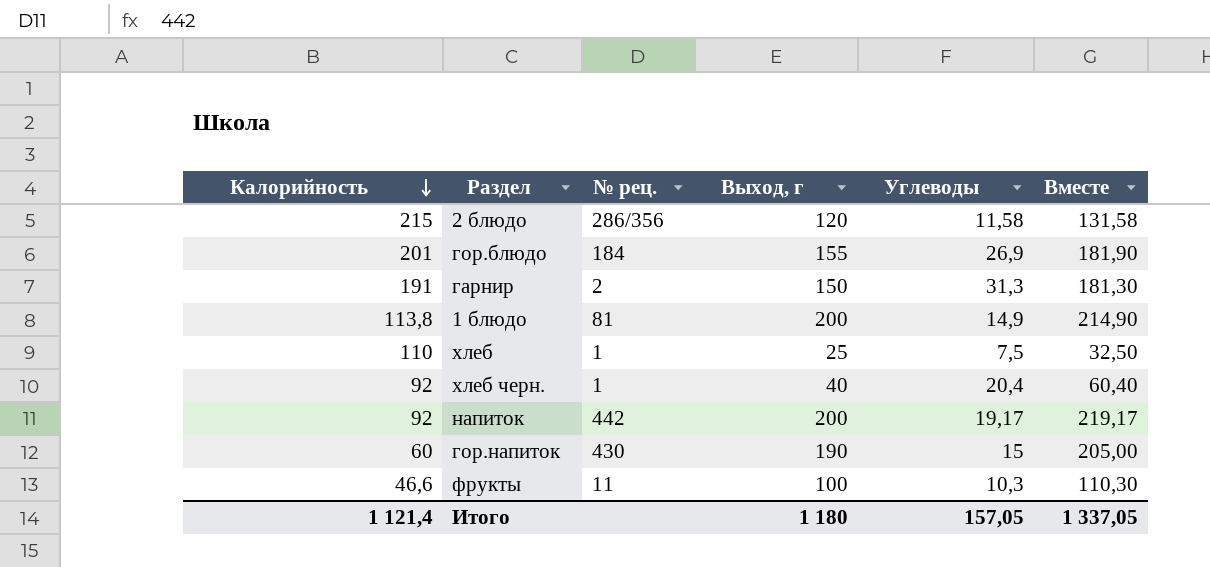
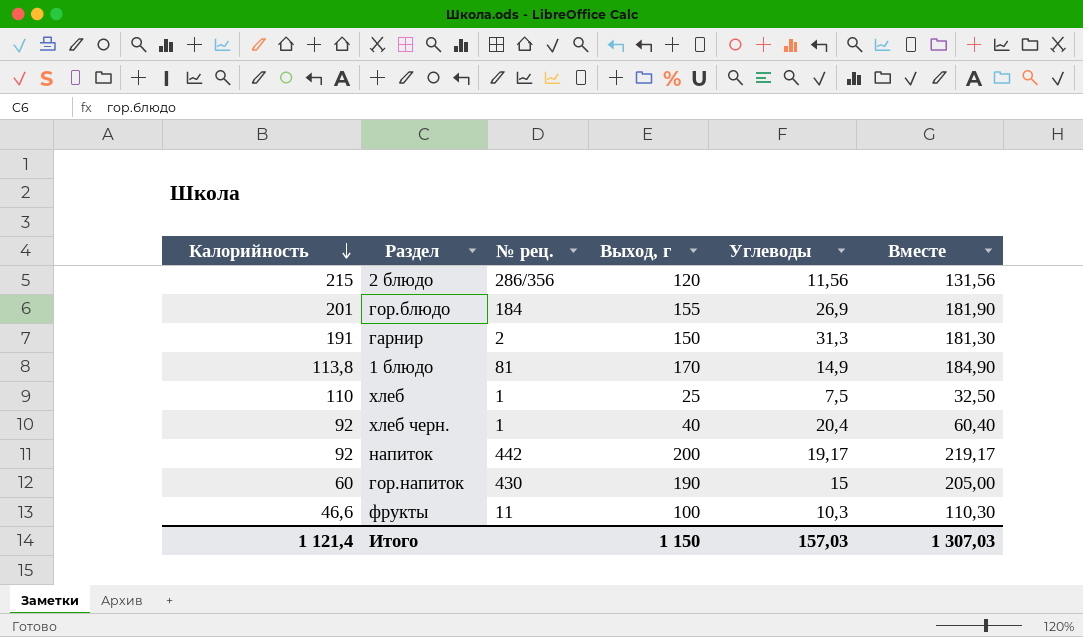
2 блюдо | Углеводы: 11,58 -> 11,56
2 блюдо | Вместе: 131,58 -> 131,56
1 блюдо | Выход, г: 200 -> 170
1 блюдо | Вместе: 214,90 -> 184,90
Итого | Выход, г: 1 180 -> 1 150
Итого | Углеводы: 157,05 -> 157,03
Итого | Вместе: 1 337,05 -> 1 307,03

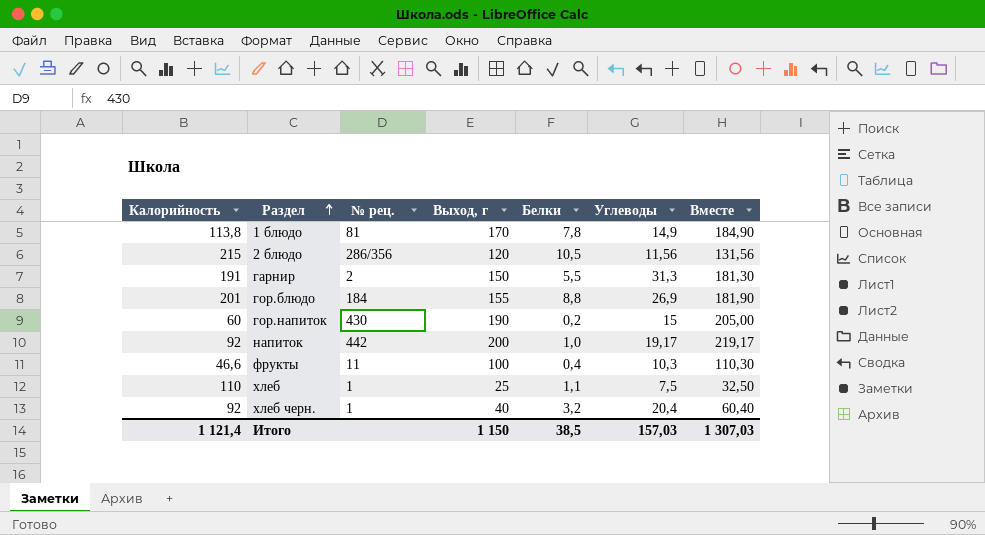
row order: Калорийность descending -> Раздел ascending
column Белки | position: none -> 5

